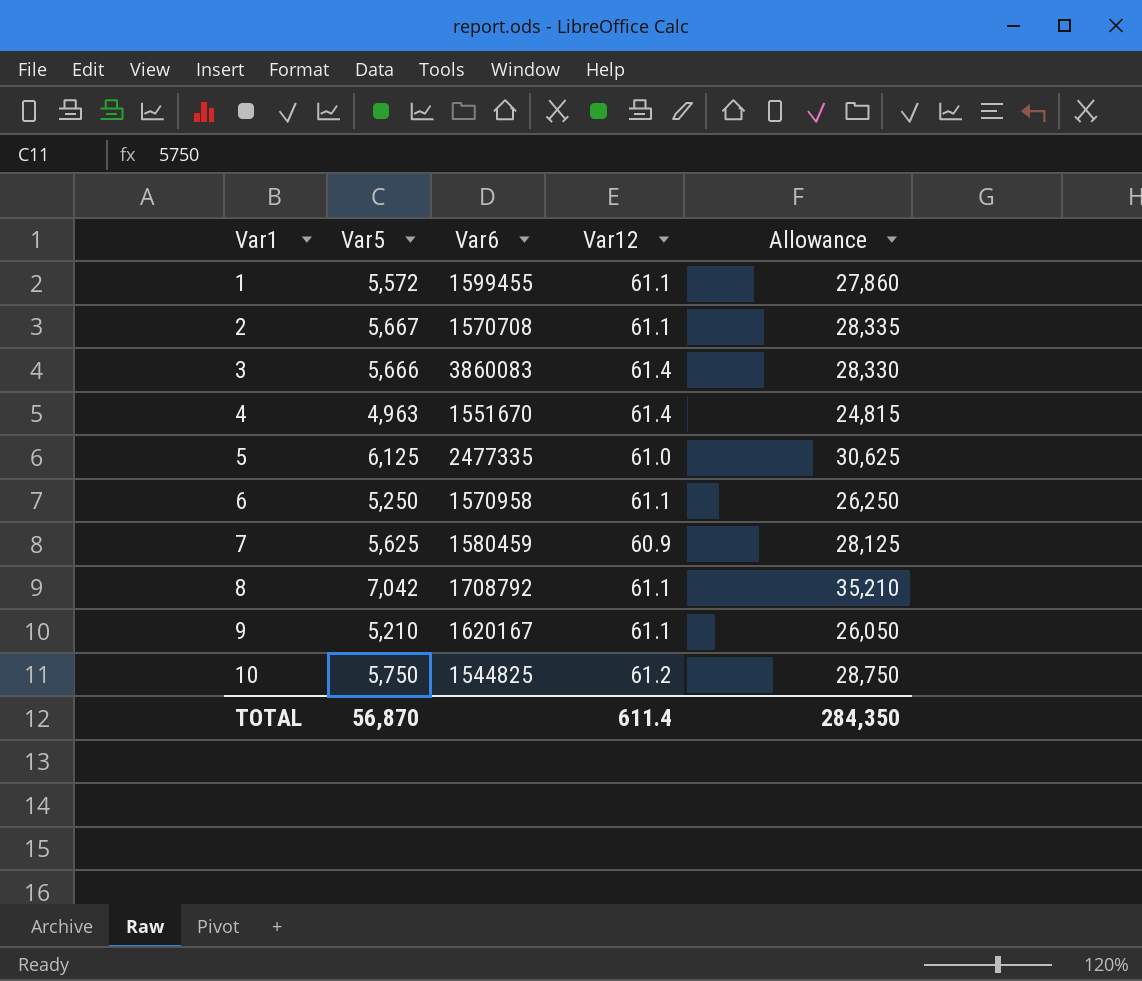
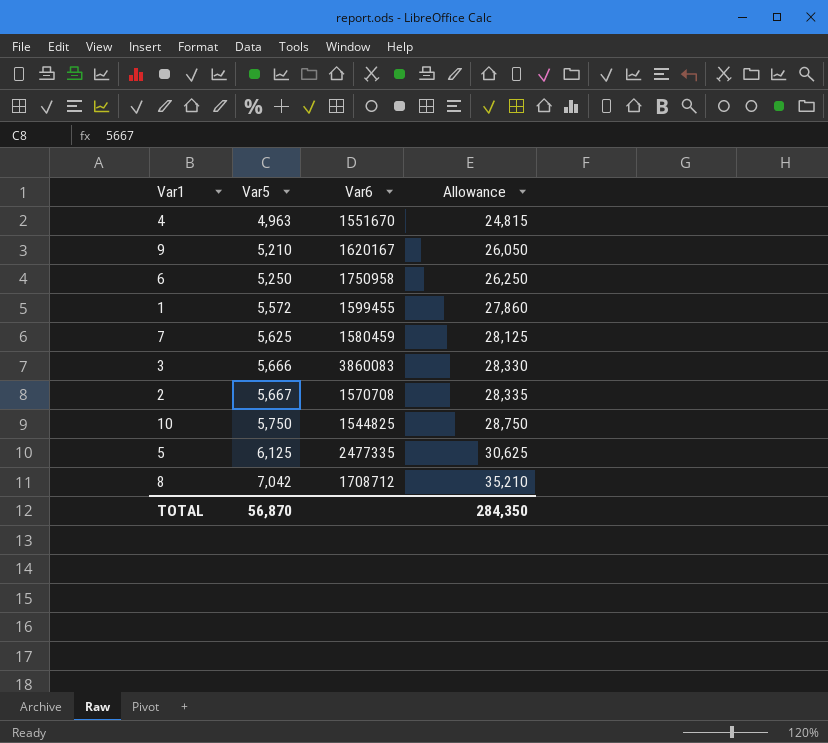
row order: Var1 ascending -> Var5 ascending
column Var12 | position: 4 -> none
6 | Var6: 1570958 -> 1750958
8 | Var6: 1708792 -> 1708712

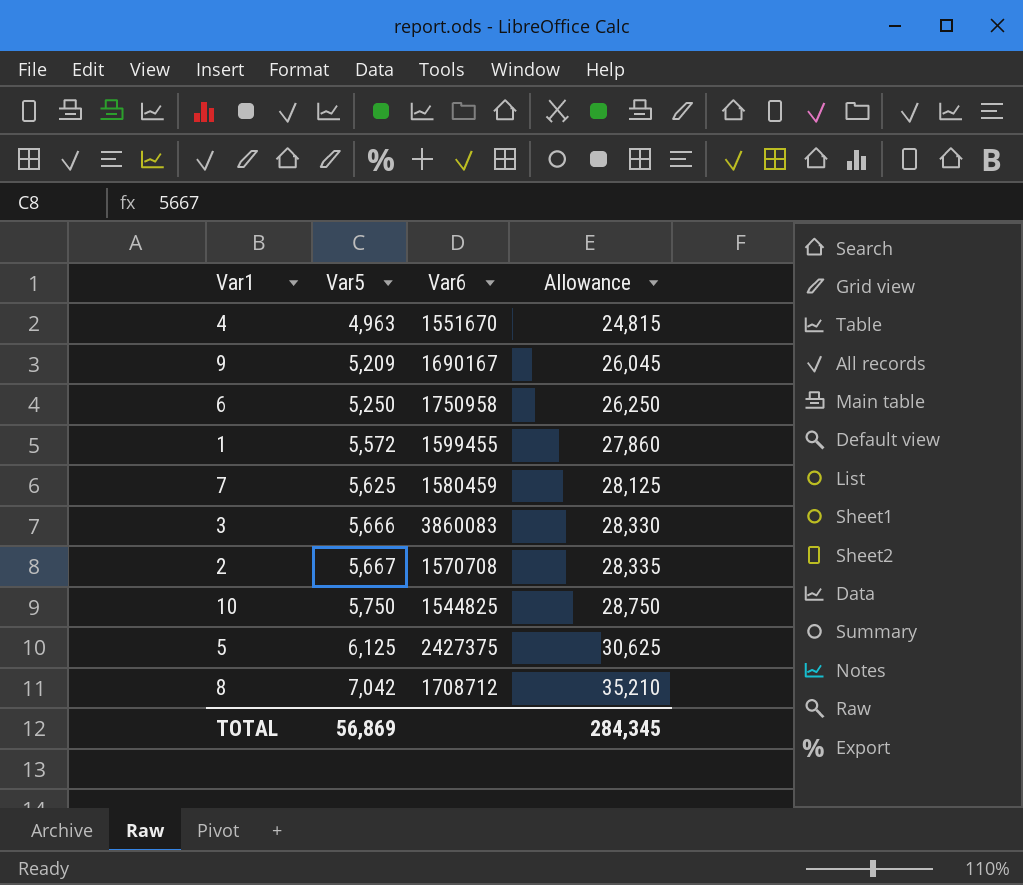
9 | Var5: 5,210 -> 5,209
9 | Var6: 1620167 -> 1690167
9 | Allowance: 26,050 -> 26,045
5 | Var6: 2477335 -> 2427375
TOTAL | Var5: 56,870 -> 56,869
TOTAL | Allowance: 284,350 -> 284,345

